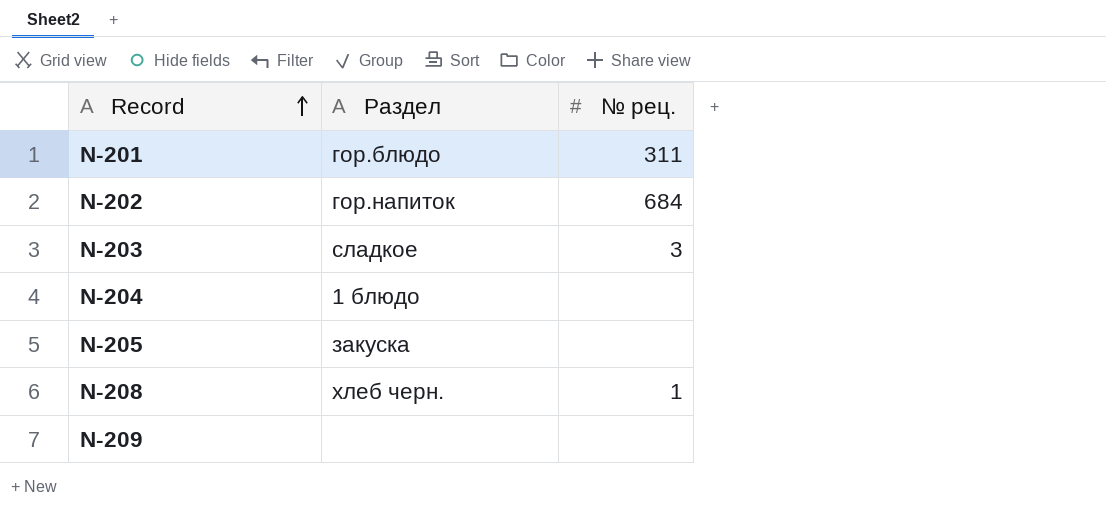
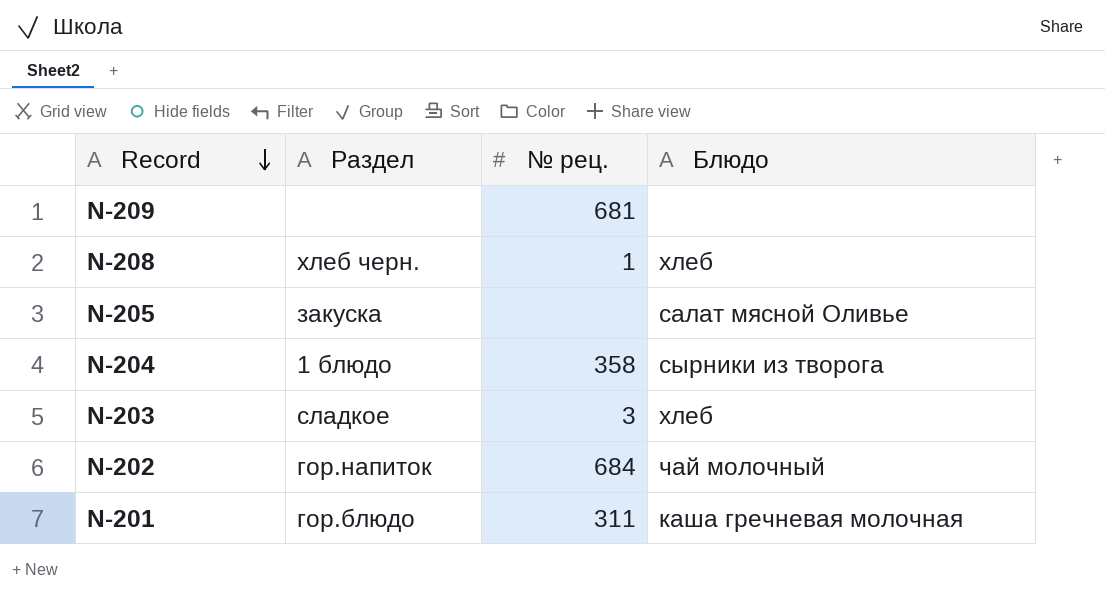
row order: Record ascending -> Record descending
column Блюдо | position: none -> 4
N-209 | № рец.: none -> 681
N-204 | № рец.: none -> 358

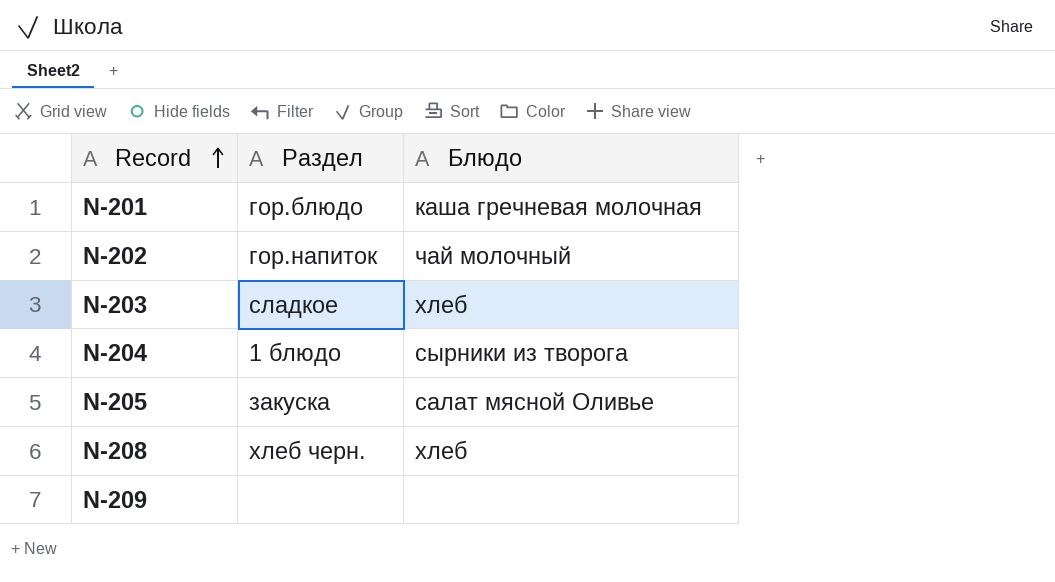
row order: Record descending -> Record ascending
column № рец. | position: 3 -> none

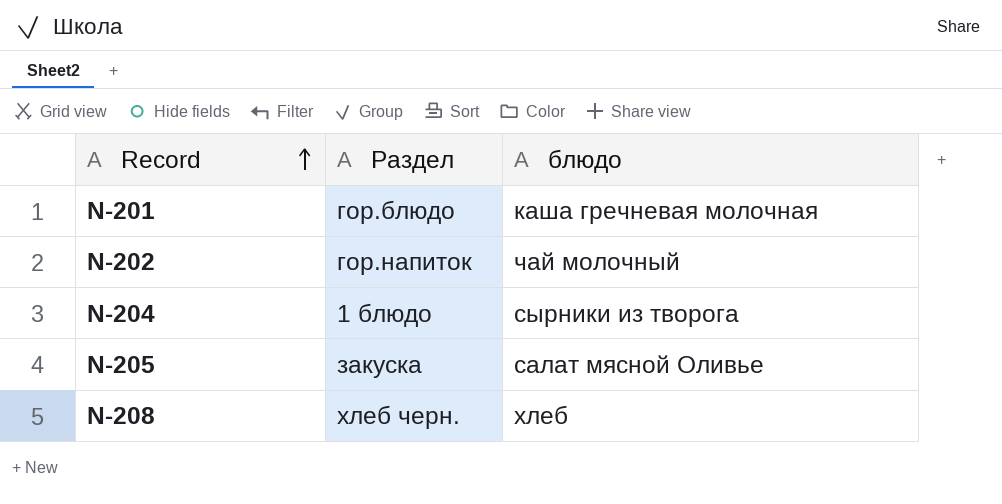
column name: Блюдо -> блюдо
row N-203: сладкое | хлеб -> none
row N-209: none | none -> none

